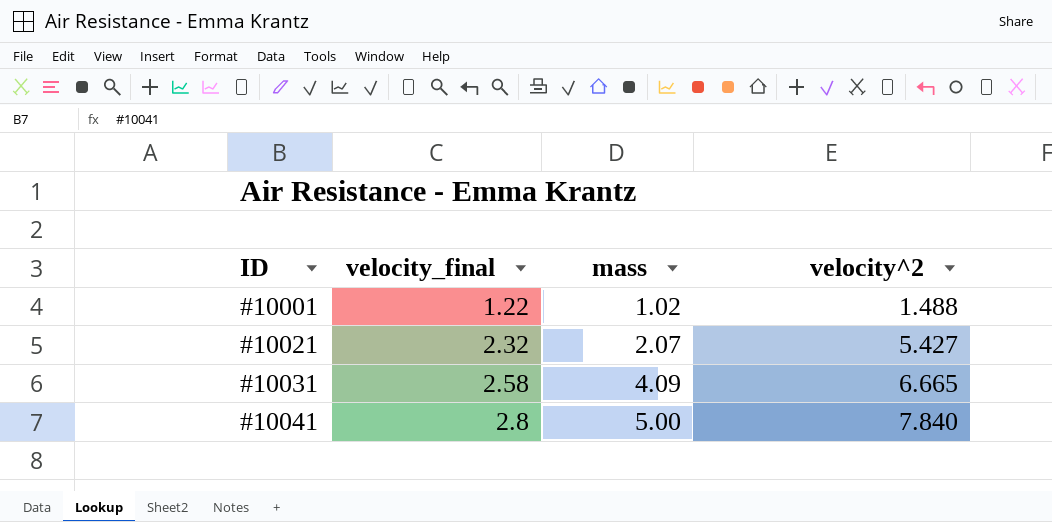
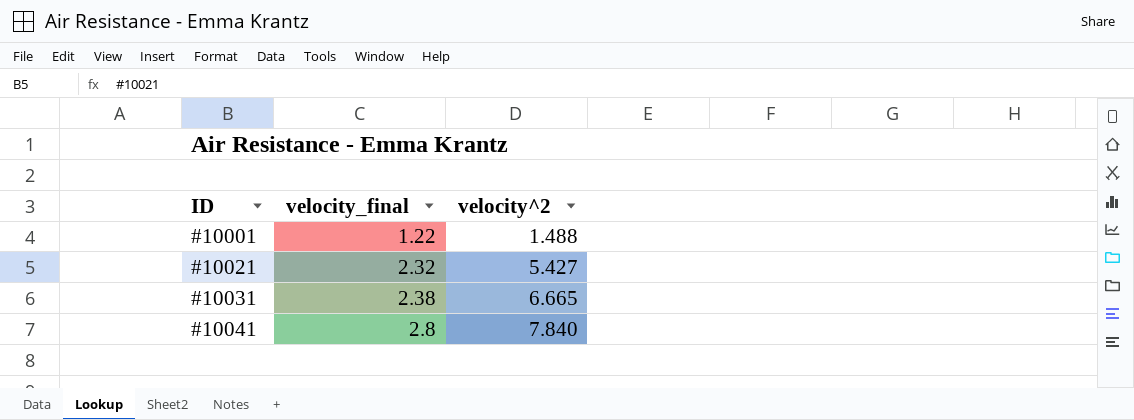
column mass | position: 3 -> none
#10031 | velocity_final: 2.58 -> 2.38

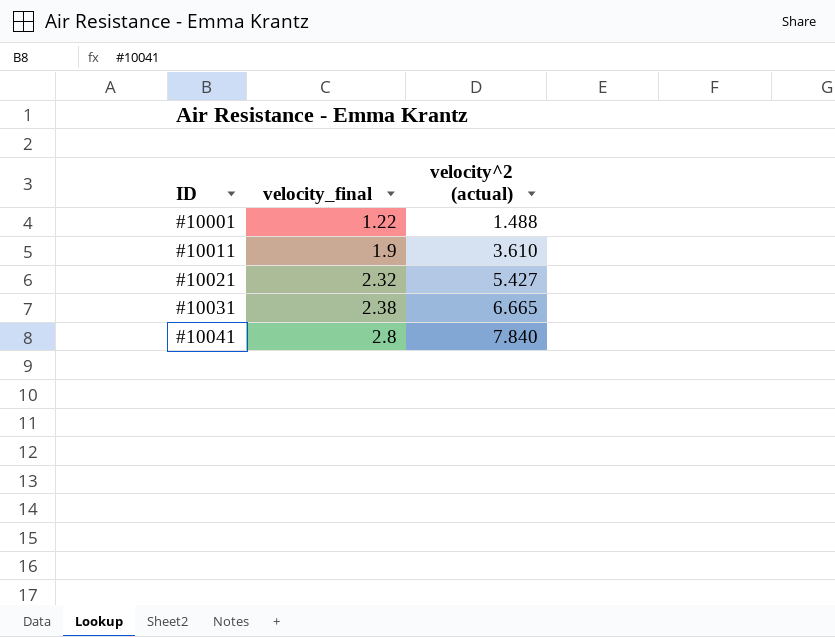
column name: velocity^2 -> velocity^2 (actual)
row #10011: none -> 1.9 | 3.610

